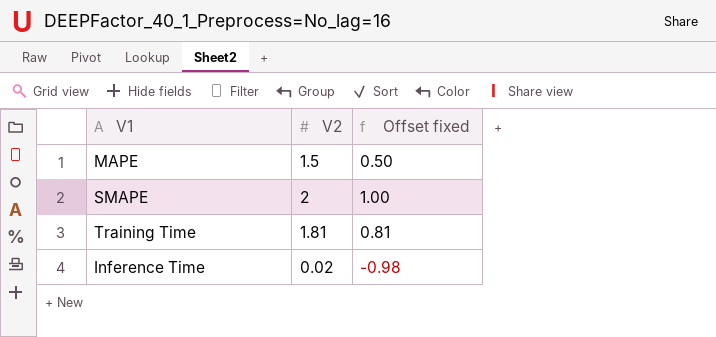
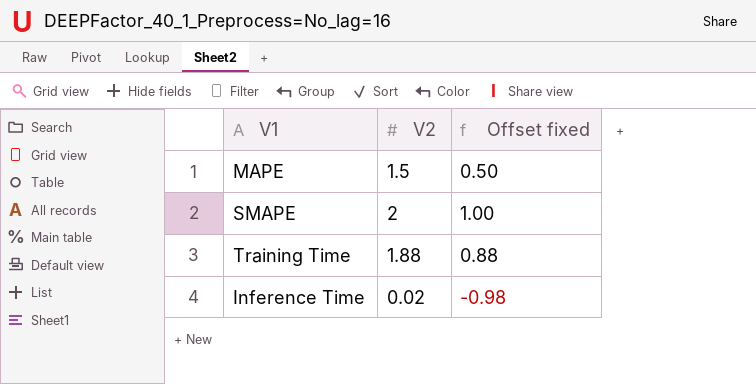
Training Time | V2: 1.81 -> 1.88
Training Time | Offset fixed: 0.81 -> 0.88

